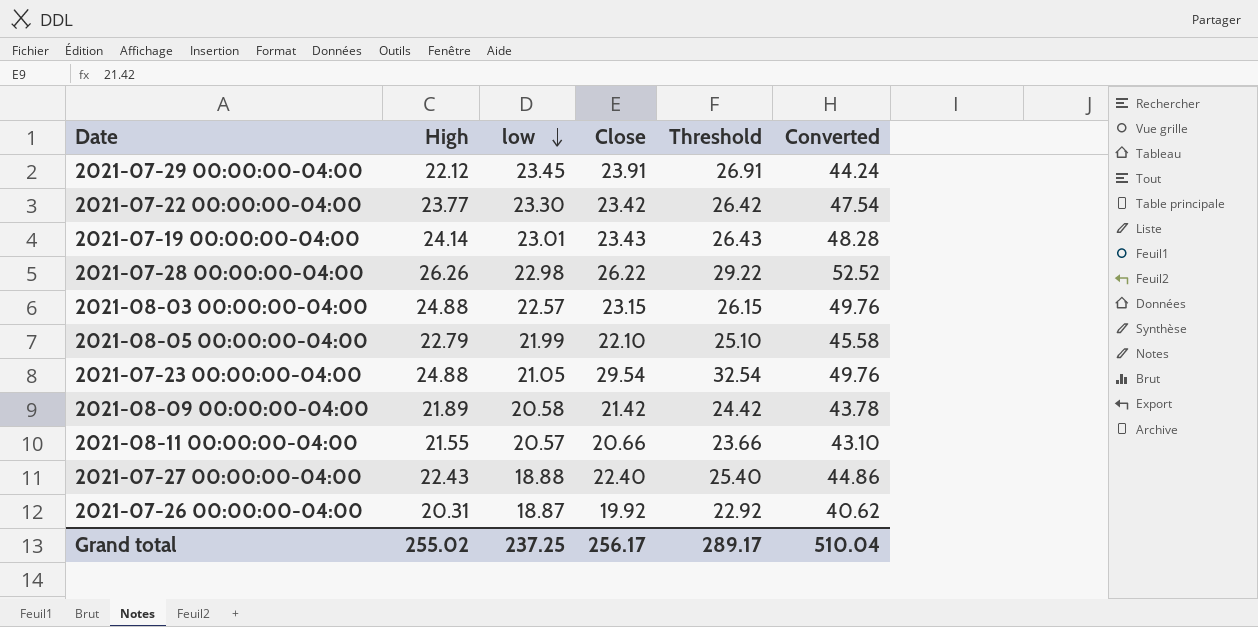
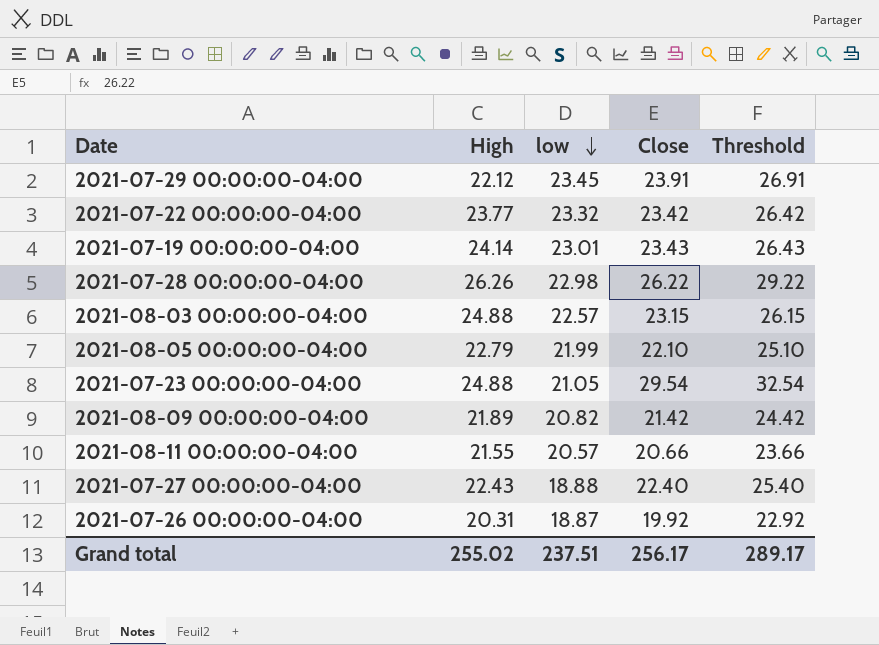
column Converted | formula: [High] * 2 -> none
2021-07-22 00:00:00-04:00 | low: 23.30 -> 23.32
2021-08-09 00:00:00-04:00 | low: 20.58 -> 20.82
Grand total | low: 237.25 -> 237.51

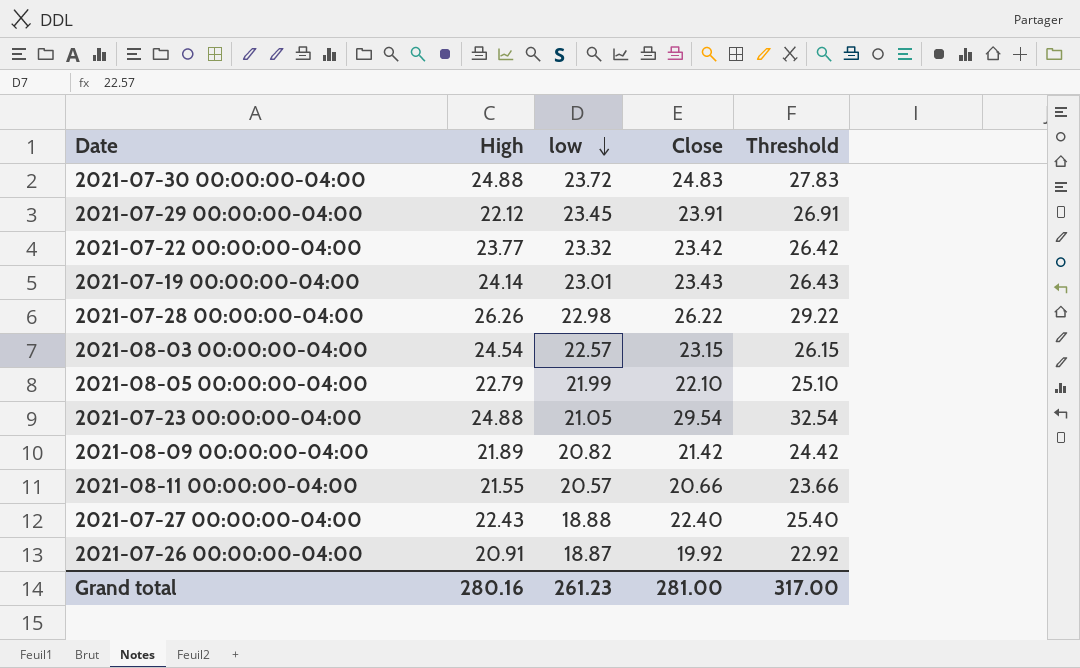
row 2021-07-30 00:00:00-04:00: none -> 24.88 | 23.72 | 24.83 | 27.83
2021-08-03 00:00:00-04:00 | High: 24.88 -> 24.54
2021-07-26 00:00:00-04:00 | High: 20.31 -> 20.91
Grand total | High: 255.02 -> 280.16
Grand total | low: 237.51 -> 261.23
Grand total | Close: 256.17 -> 281.00
Grand total | Threshold: 289.17 -> 317.00

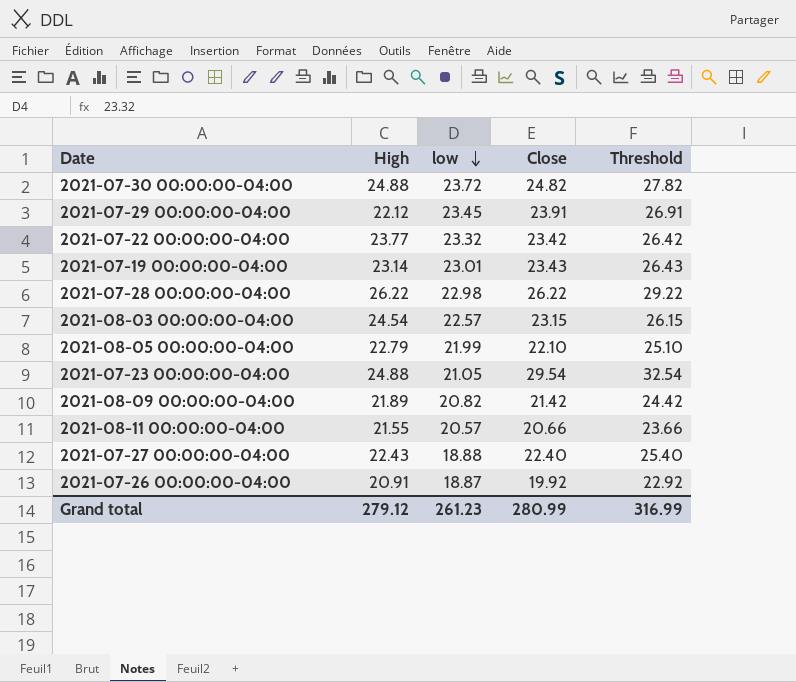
2021-07-30 00:00:00-04:00 | Close: 24.83 -> 24.82
2021-07-30 00:00:00-04:00 | Threshold: 27.83 -> 27.82
2021-07-19 00:00:00-04:00 | High: 24.14 -> 23.14
2021-07-28 00:00:00-04:00 | High: 26.26 -> 26.22
Grand total | High: 280.16 -> 279.12
Grand total | Close: 281.00 -> 280.99
Grand total | Threshold: 317.00 -> 316.99

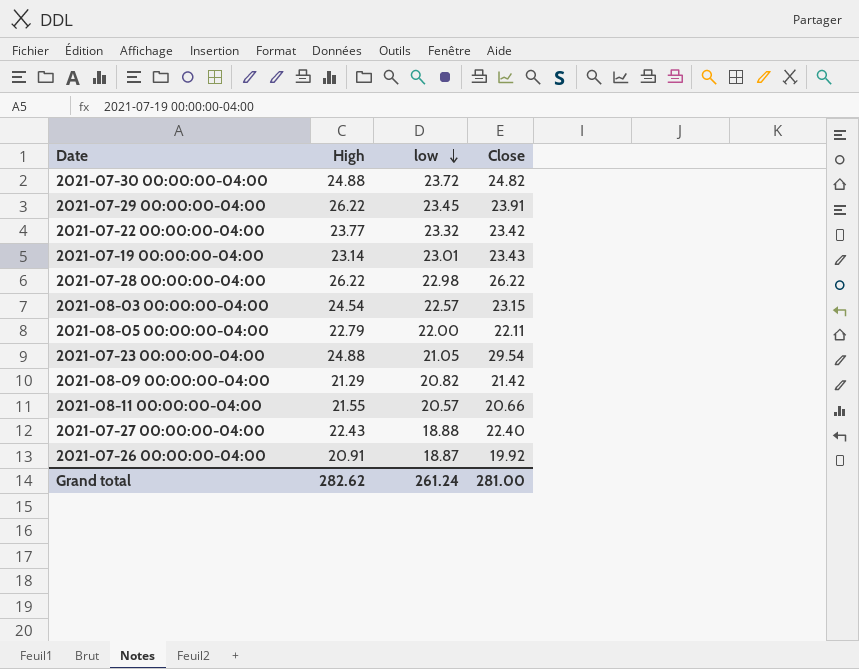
column Threshold | formula: [Close] + 3 -> none
2021-07-29 00:00:00-04:00 | High: 22.12 -> 26.22
2021-08-05 00:00:00-04:00 | low: 21.99 -> 22.00
2021-08-05 00:00:00-04:00 | Close: 22.10 -> 22.11
2021-08-09 00:00:00-04:00 | High: 21.89 -> 21.29
Grand total | High: 279.12 -> 282.62
Grand total | low: 261.23 -> 261.24
Grand total | Close: 280.99 -> 281.00

